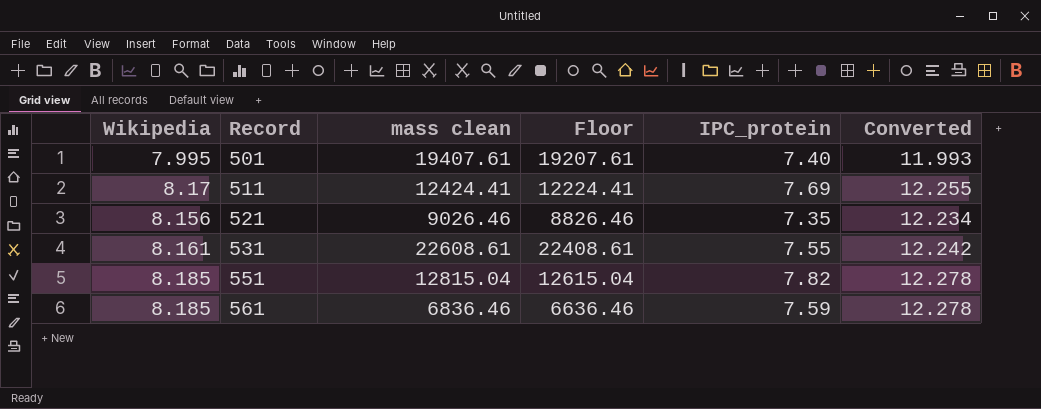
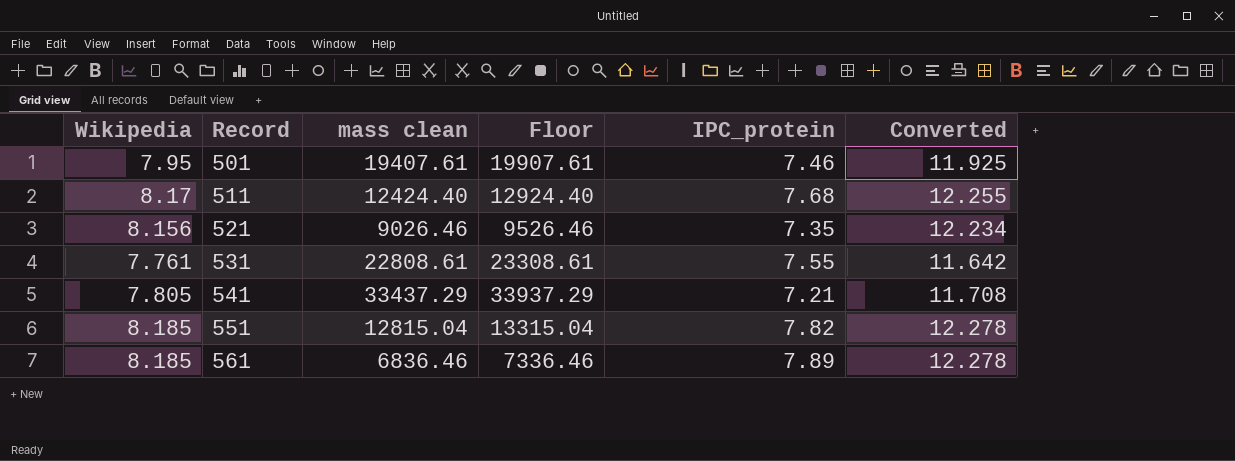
column Floor | formula: [mass clean] - 200 -> [mass clean] + 500
501 | Wikipedia: 7.995 -> 7.95
501 | IPC_protein: 7.40 -> 7.46
501 | Converted: 11.993 -> 11.925
511 | mass clean: 12424.41 -> 12424.40
511 | IPC_protein: 7.69 -> 7.68
531 | Wikipedia: 8.161 -> 7.761
531 | mass clean: 22608.61 -> 22808.61
531 | Converted: 12.242 -> 11.642
row 541: none -> 7.805 | 33437.29 | 33937.29 | 7.21 | 11.708
561 | IPC_protein: 7.59 -> 7.89

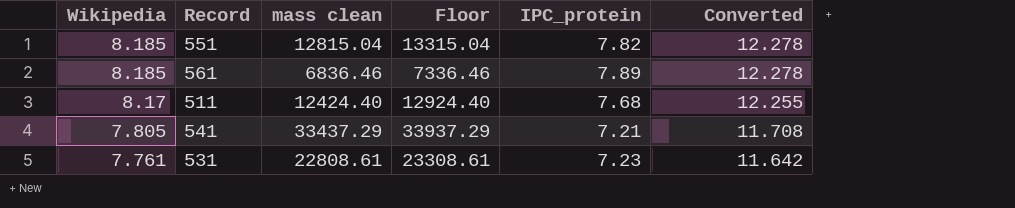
row order: Record ascending -> Wikipedia descending
row 501: 7.95 | 19407.61 | 19907.61 | 7.46 | 11.925 -> none
row 521: 8.156 | 9026.46 | 9526.46 | 7.35 | 12.234 -> none
531 | IPC_protein: 7.55 -> 7.23

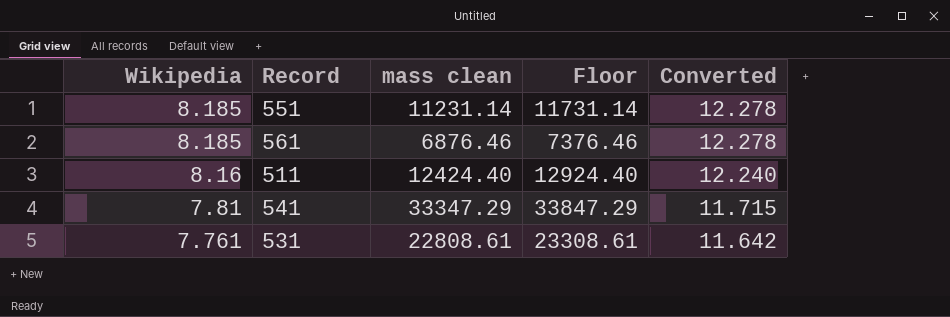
column IPC_protein | position: 5 -> none
551 | mass clean: 12815.04 -> 11231.14
551 | Floor: 13315.04 -> 11731.14
561 | mass clean: 6836.46 -> 6876.46
561 | Floor: 7336.46 -> 7376.46
511 | Wikipedia: 8.17 -> 8.16
511 | Converted: 12.255 -> 12.240
541 | Wikipedia: 7.805 -> 7.81
541 | mass clean: 33437.29 -> 33347.29
541 | Floor: 33937.29 -> 33847.29
541 | Converted: 11.708 -> 11.715

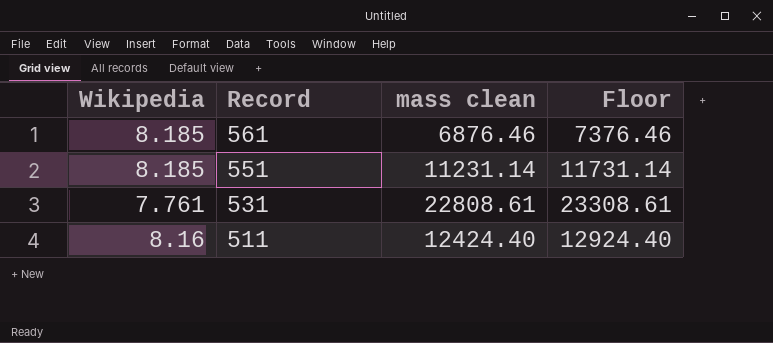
row order: Wikipedia descending -> Record descending
column Converted | formula: [Wikipedia] * 1.5 -> none
row 541: 7.81 | 33347.29 | 33847.29 | 11.715 -> none

